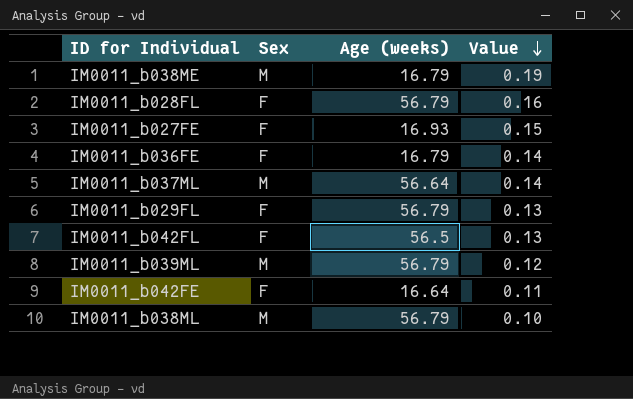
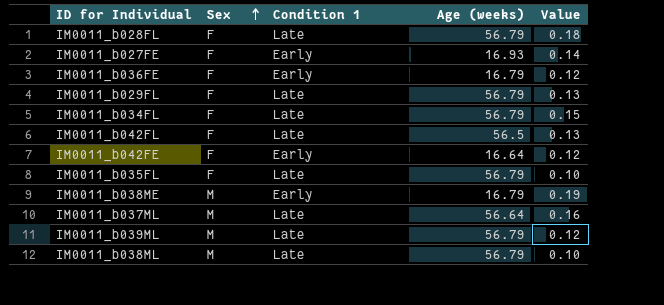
row order: Value descending -> Sex ascending
column Condition 1 | position: none -> 3
IM0011_b028FL | Value: 0.16 -> 0.18
IM0011_b027FE | Value: 0.15 -> 0.14
IM0011_b036FE | Value: 0.14 -> 0.12
row IM0011_b034FL: none -> F | Late | 56.79 | 0.15
IM0011_b042FE | Value: 0.11 -> 0.12
row IM0011_b035FL: none -> F | Late | 56.79 | 0.10
IM0011_b037ML | Value: 0.14 -> 0.16

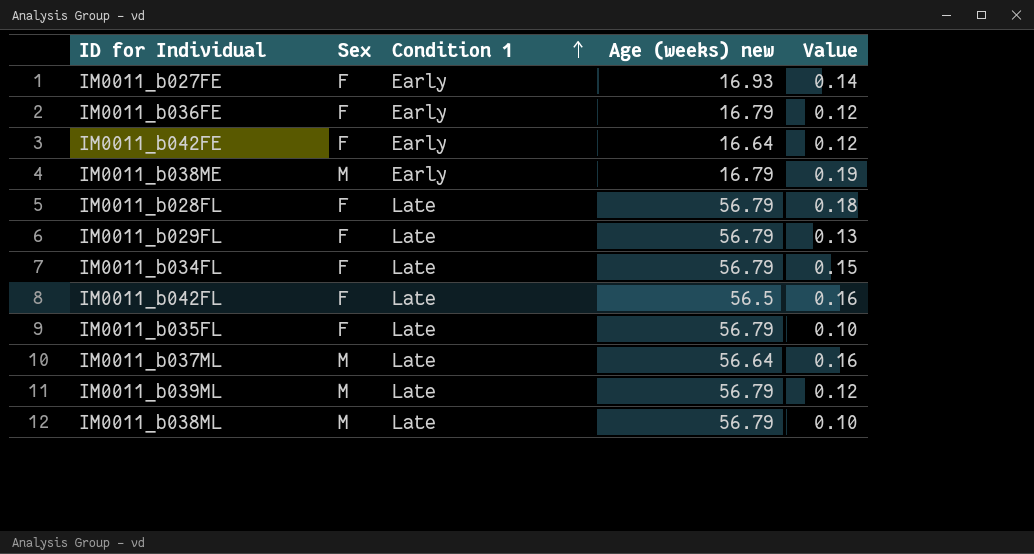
row order: Sex ascending -> Condition 1 ascending
column name: Age (weeks) -> Age (weeks) new
IM0011_b042FL | Value: 0.13 -> 0.16

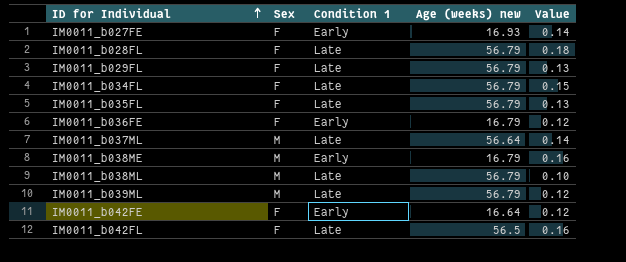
row order: Condition 1 ascending -> ID for Individual ascending
IM0011_b035FL | Value: 0.10 -> 0.13
IM0011_b037ML | Value: 0.16 -> 0.14
IM0011_b038ME | Value: 0.19 -> 0.16

